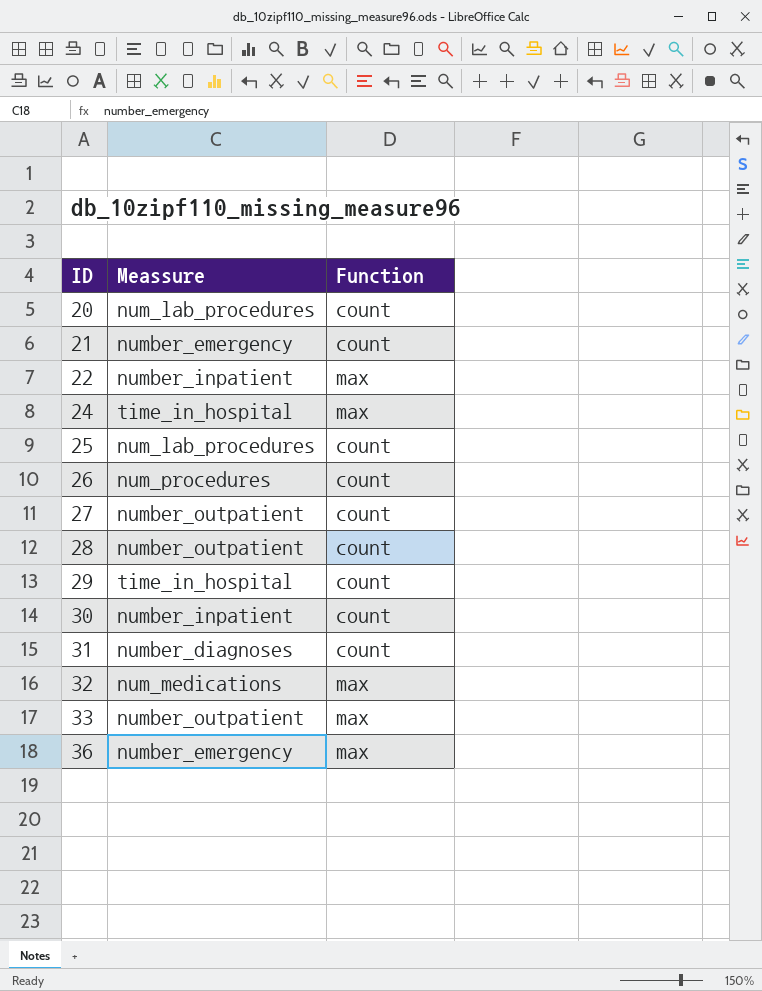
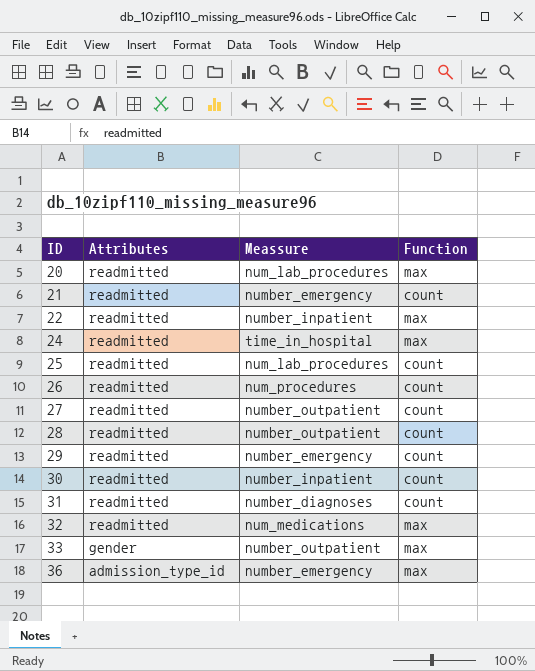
column Attributes | position: none -> 2
20 | Function: count -> max
29 | Meassure: time_in_hospital -> number_emergency

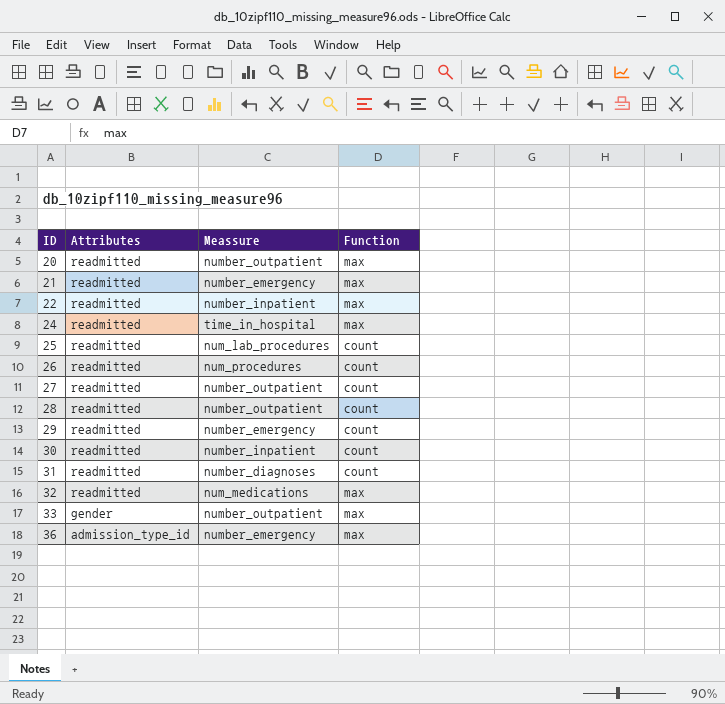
20 | Meassure: num_lab_procedures -> number_outpatient
21 | Function: count -> max

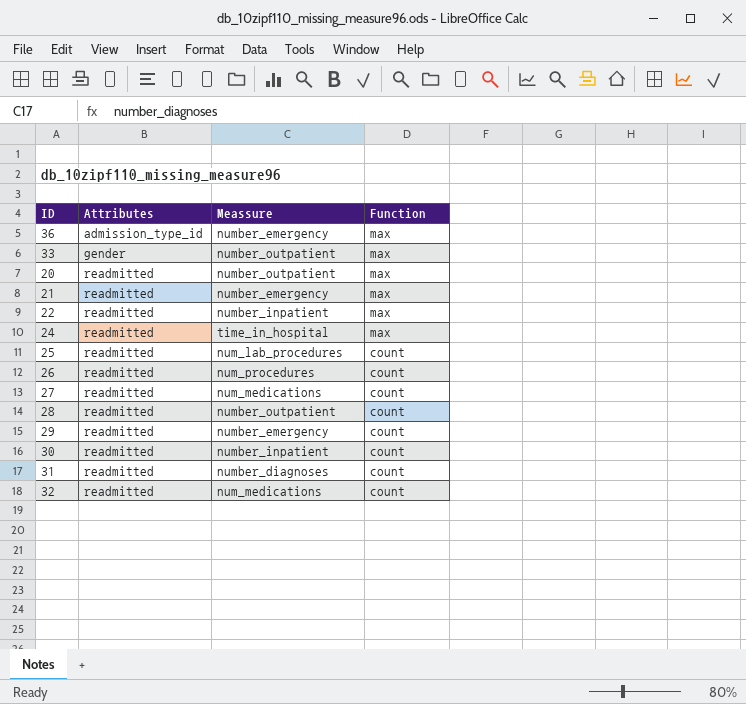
row order: ID ascending -> Attributes ascending
27 | Meassure: number_outpatient -> num_medications
32 | Function: max -> count

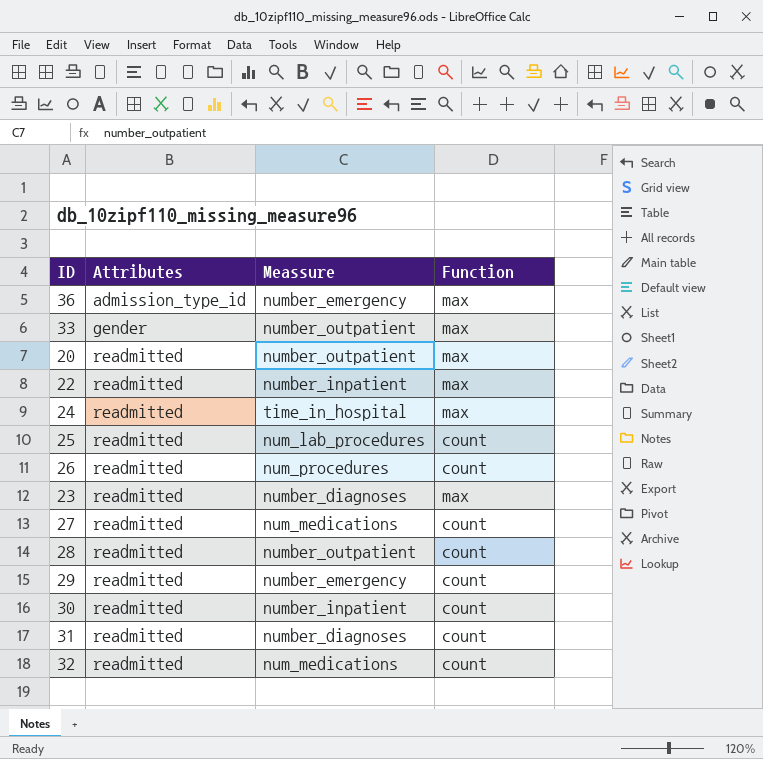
row 21: readmitted | number_emergency | max -> none
row 23: none -> readmitted | number_diagnoses | max

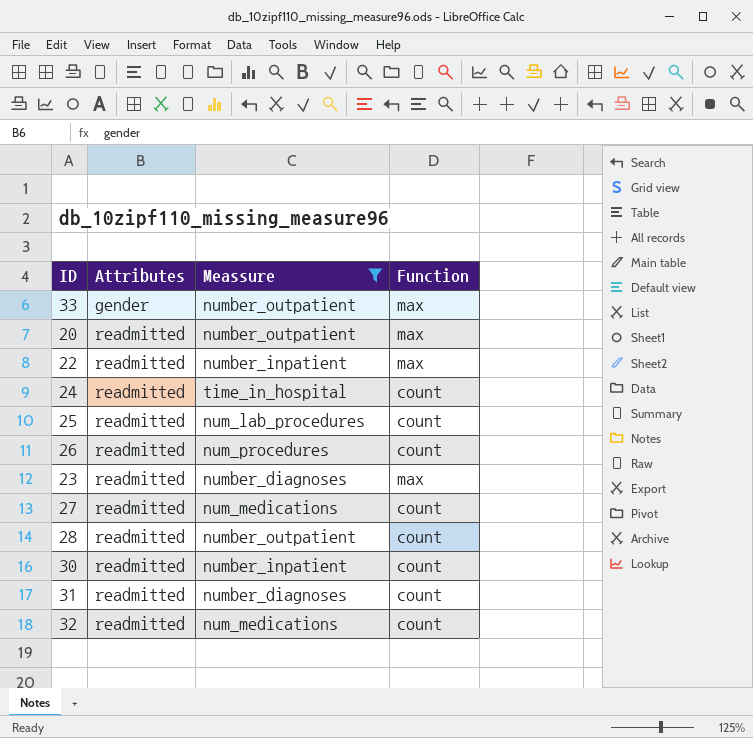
filter: none -> Meassure != number_emergency
24 | Function: max -> count

